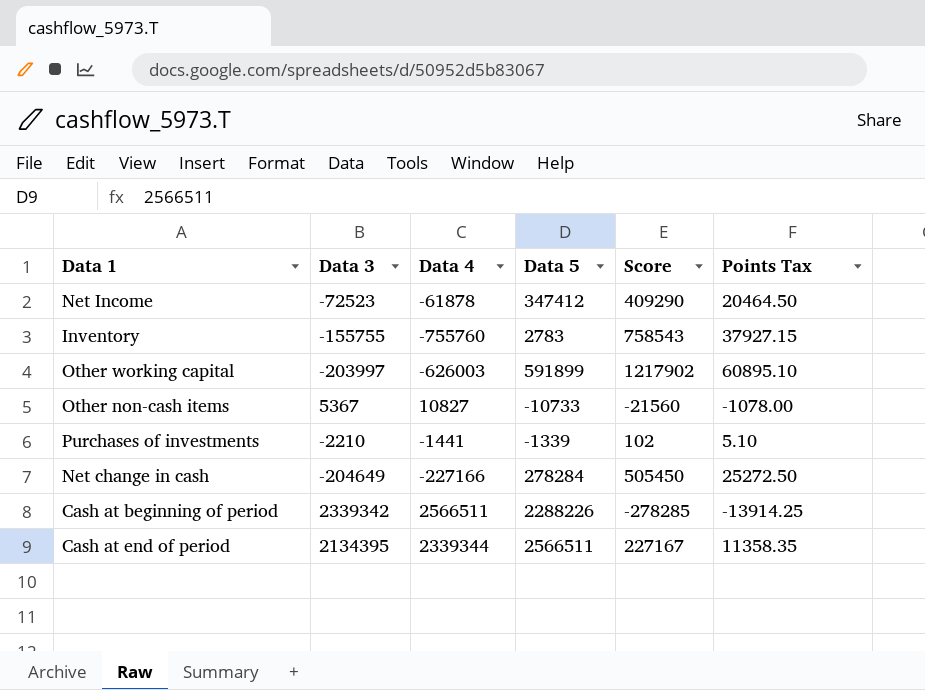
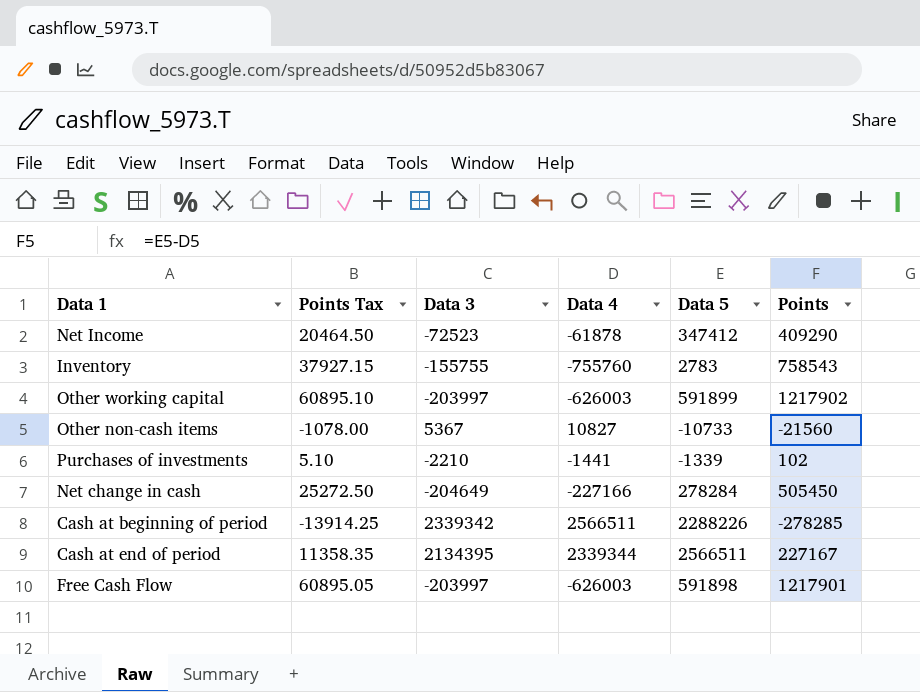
column Points Tax | position: 6 -> 2
column name: Score -> Points
row Free Cash Flow: none -> 60895.05 | -203997 | -626003 | 591898 | 1217901

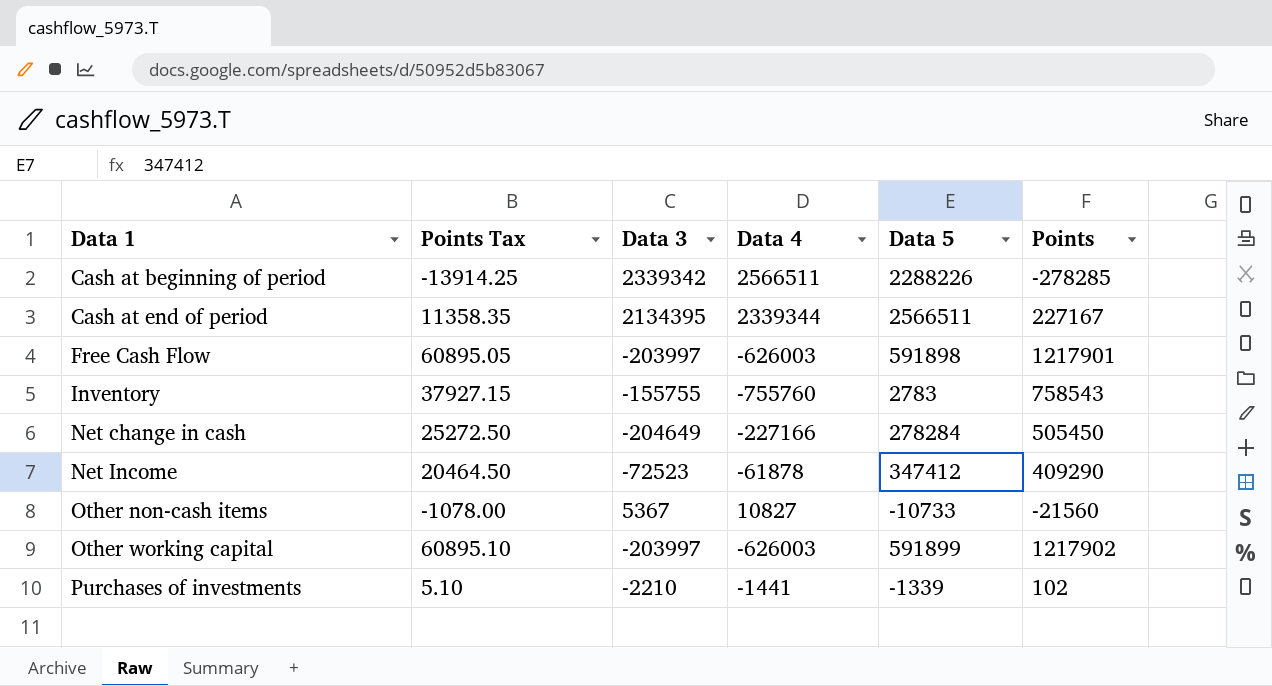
row order: none -> Data 1 ascending

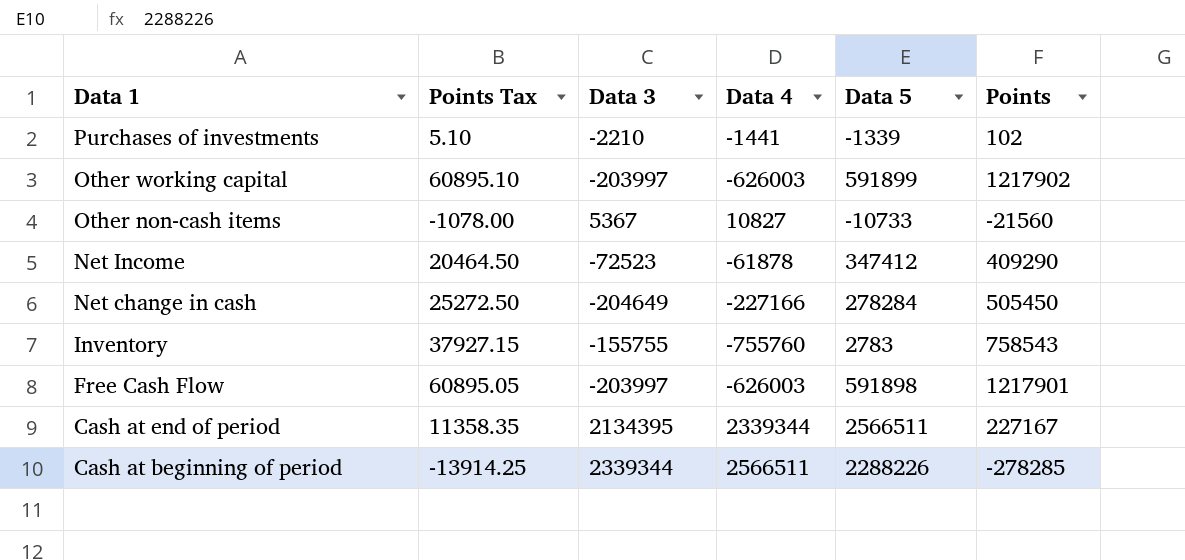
row order: Data 1 ascending -> Data 1 descending
Cash at beginning of period | Data 3: 2339342 -> 2339344

